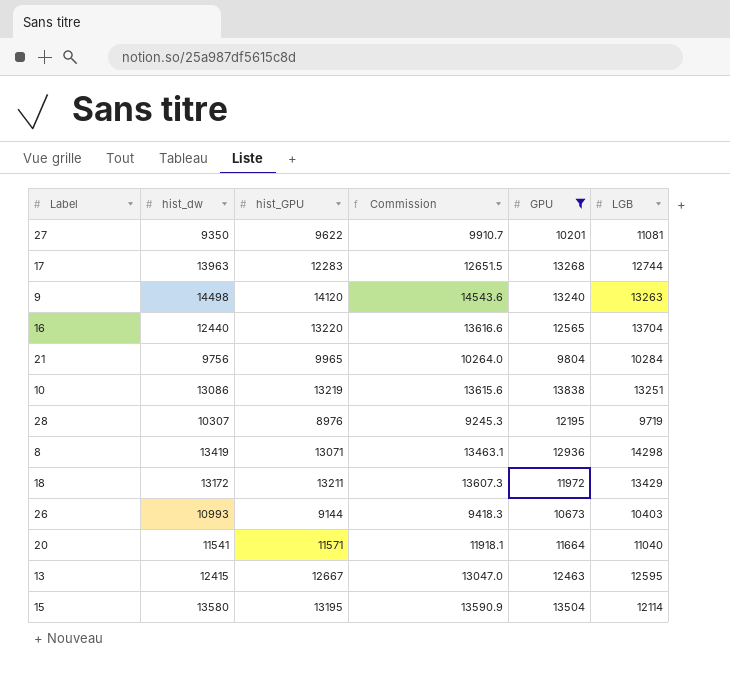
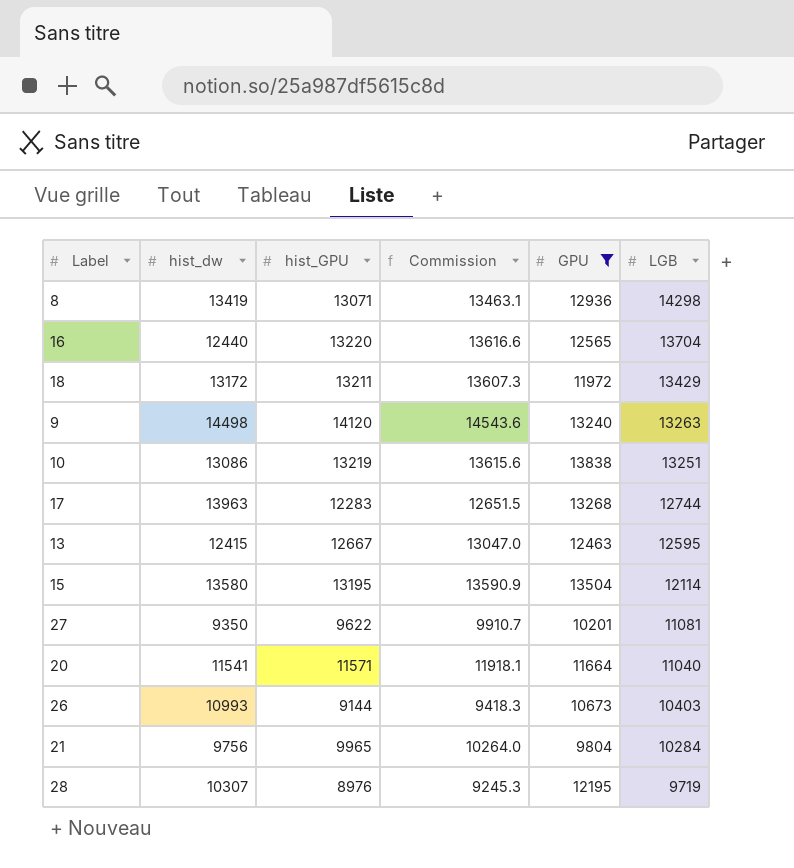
row order: none -> LGB descending

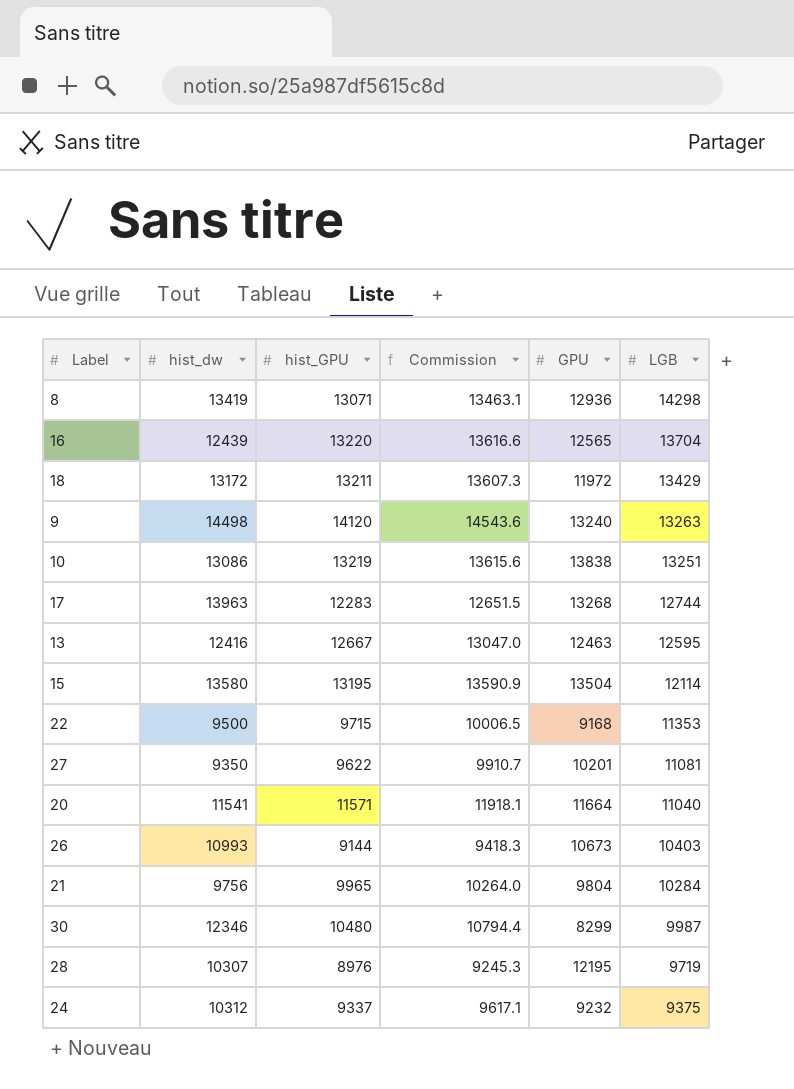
filter: GPU >= 9804 -> none
16 | hist_dw: 12440 -> 12439
13 | hist_dw: 12415 -> 12416

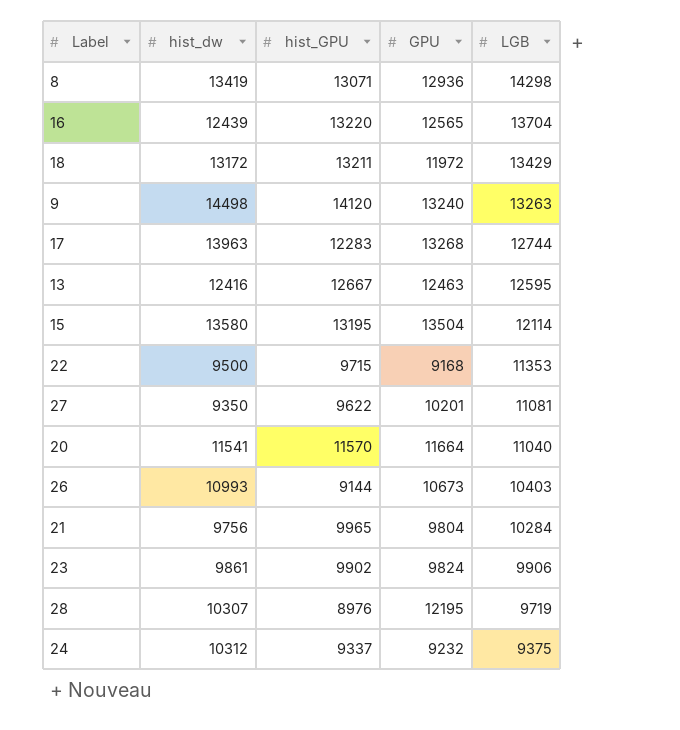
column Commission | formula: [hist_GPU] * 1.03 -> none
row 10: 13086 | 13219 | 13615.6 | 13838 | 13251 -> none
row 30: 12346 | 10480 | 10794.4 | 8299 | 9987 -> none
20 | hist_GPU: 11571 -> 11570
row 23: none -> 9861 | 9902 | 9824 | 9906

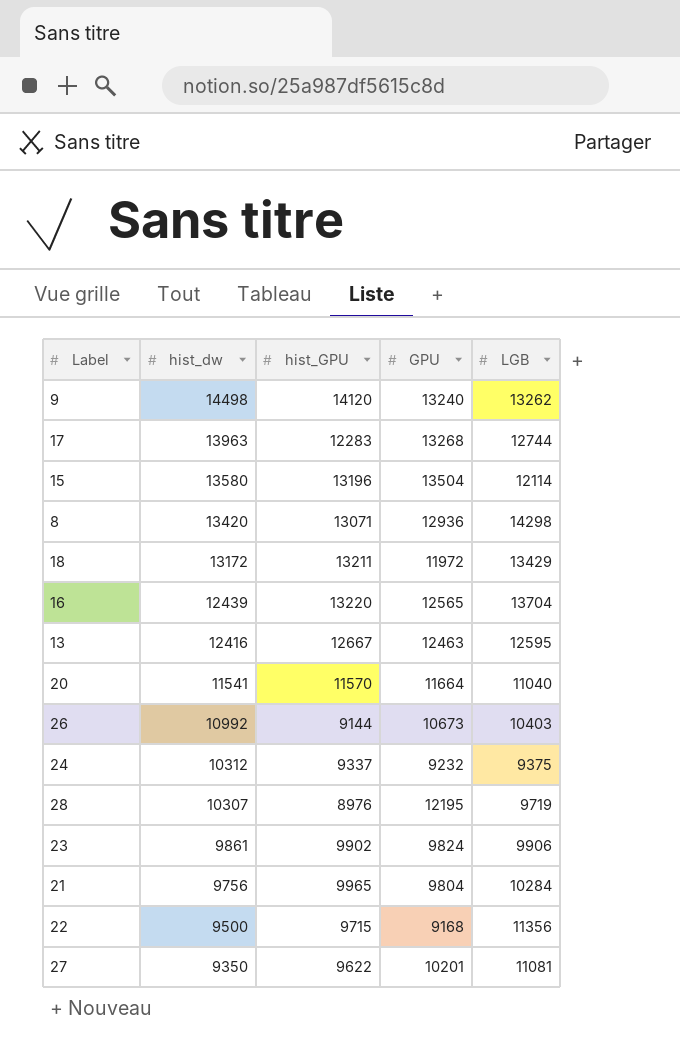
row order: LGB descending -> hist_dw descending
9 | LGB: 13263 -> 13262
15 | hist_GPU: 13195 -> 13196
8 | hist_dw: 13419 -> 13420
26 | hist_dw: 10993 -> 10992
22 | LGB: 11353 -> 11356

